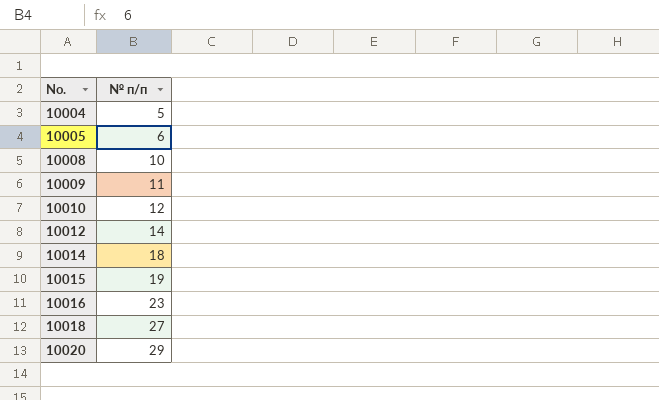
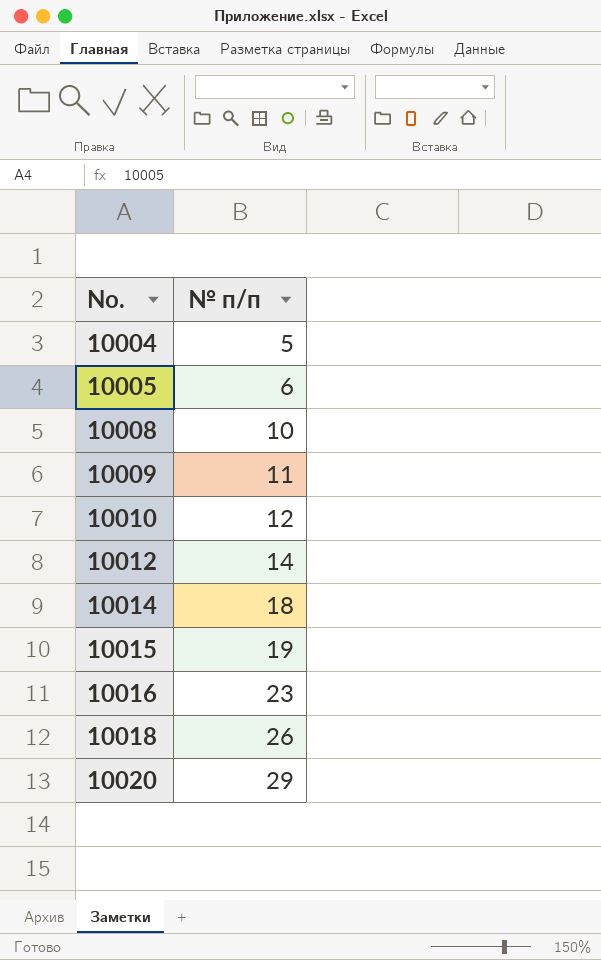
10018 | № п/п: 27 -> 26

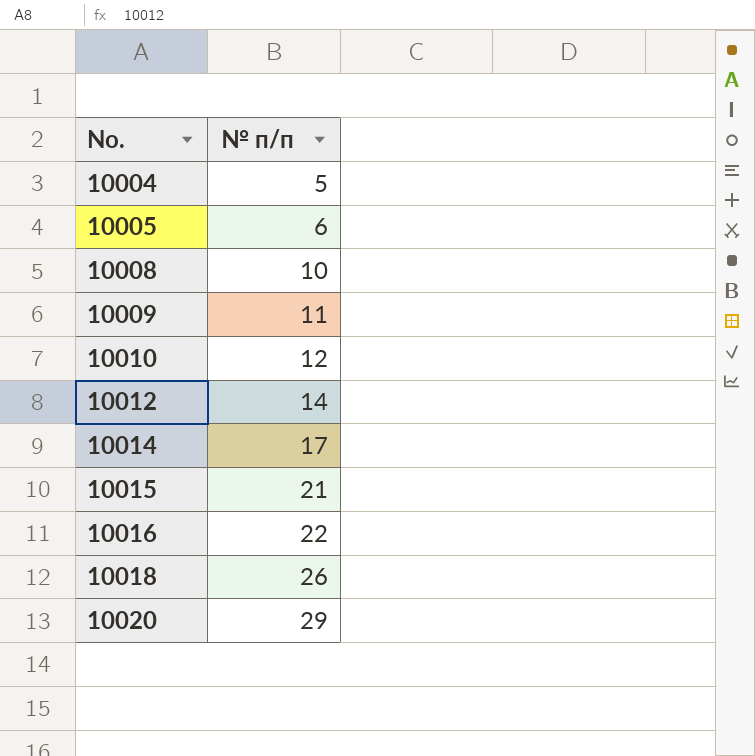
10014 | № п/п: 18 -> 17
10015 | № п/п: 19 -> 21
10016 | № п/п: 23 -> 22

